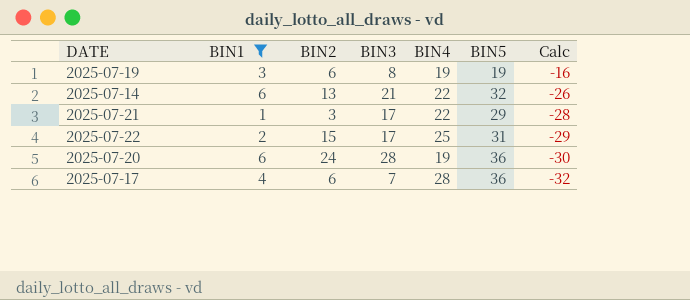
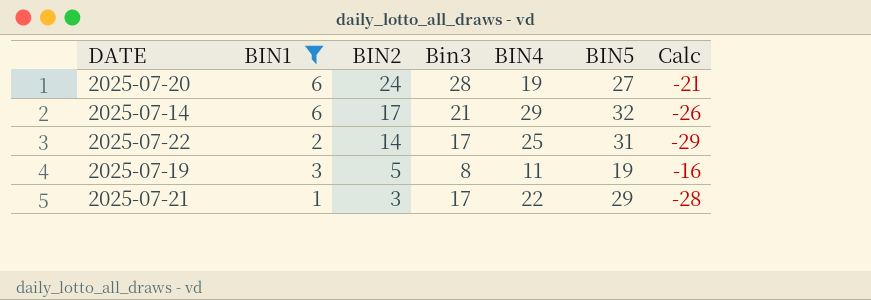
row order: Calc descending -> BIN2 descending
column name: BIN3 -> Bin3
row 2025-07-17: 4 | 6 | 7 | 28 | 36 | -32 -> none
2025-07-20 | BIN5: 36 -> 27
2025-07-20 | Calc: -30 -> -21
2025-07-14 | BIN2: 13 -> 17
2025-07-14 | BIN4: 22 -> 29
2025-07-22 | BIN2: 15 -> 14
2025-07-19 | BIN2: 6 -> 5
2025-07-19 | BIN4: 19 -> 11

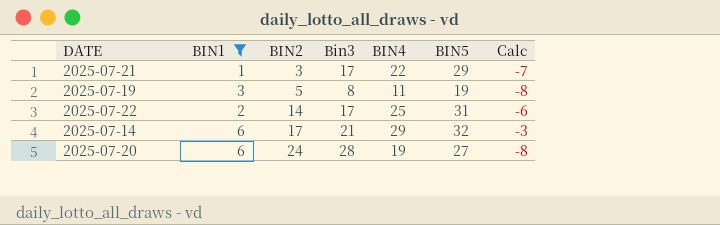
row order: BIN2 descending -> BIN2 ascending
column Calc | formula: [BIN1] - [BIN5] -> [BIN4] - [BIN5]

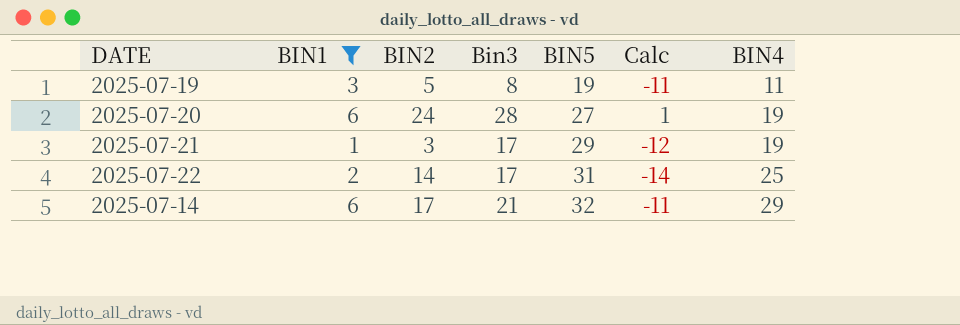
row order: BIN2 ascending -> BIN5 ascending
column Calc | formula: [BIN4] - [BIN5] -> [Bin3] - [BIN5]
column BIN4 | position: 5 -> 7
2025-07-21 | BIN4: 22 -> 19

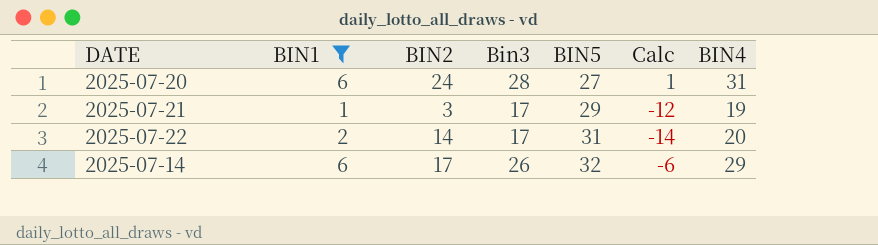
row 2025-07-19: 3 | 5 | 8 | 19 | -11 | 11 -> none
2025-07-20 | BIN4: 19 -> 31
2025-07-22 | BIN4: 25 -> 20
2025-07-14 | Bin3: 21 -> 26
2025-07-14 | Calc: -11 -> -6

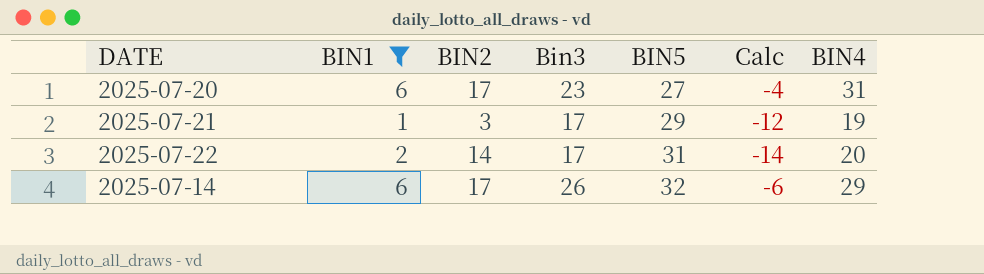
2025-07-20 | BIN2: 24 -> 17
2025-07-20 | Bin3: 28 -> 23
2025-07-20 | Calc: 1 -> -4

